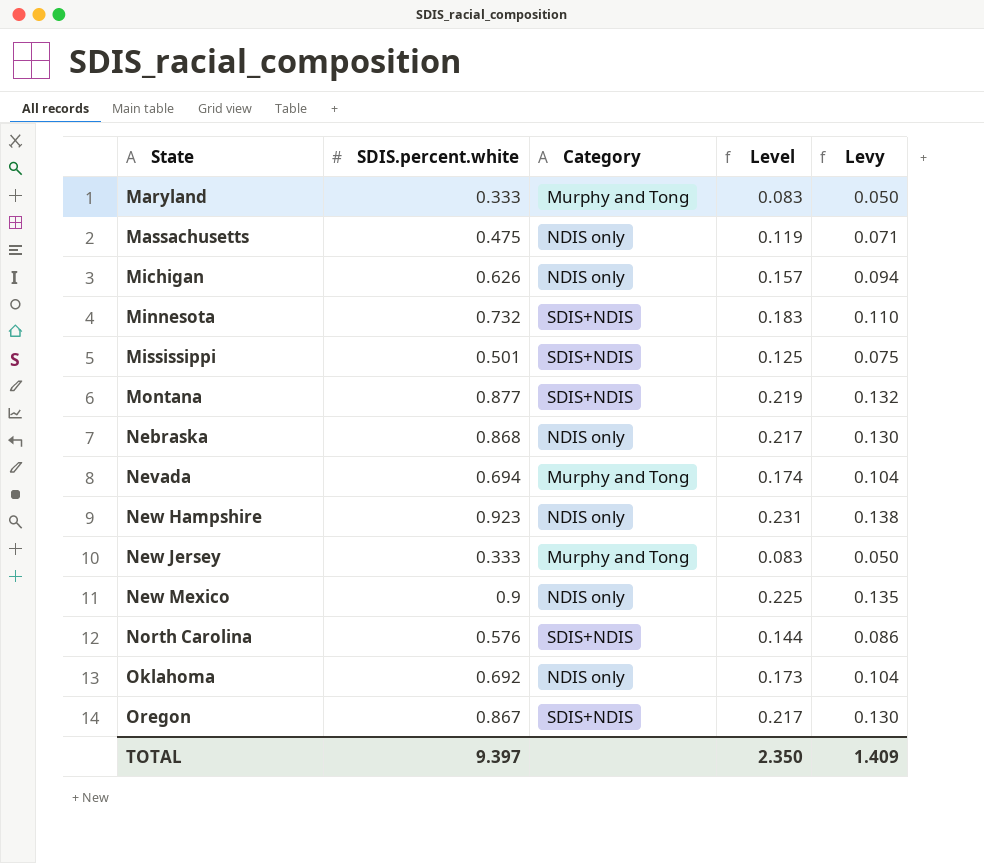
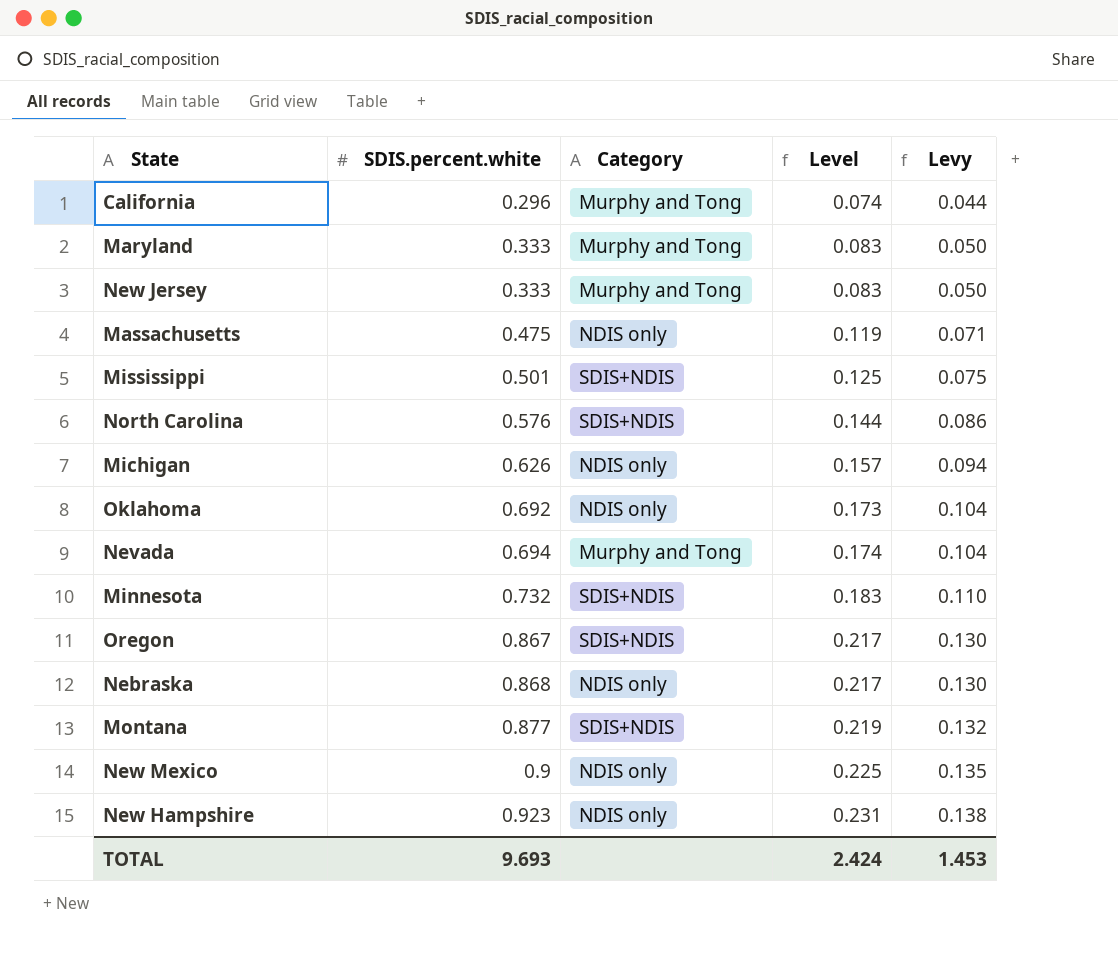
row order: State ascending -> SDIS.percent.white ascending
row California: none -> 0.296 | Murphy and Tong | 0.074 | 0.044
TOTAL | SDIS.percent.white: 9.397 -> 9.693
TOTAL | Level: 2.350 -> 2.424
TOTAL | Levy: 1.409 -> 1.453

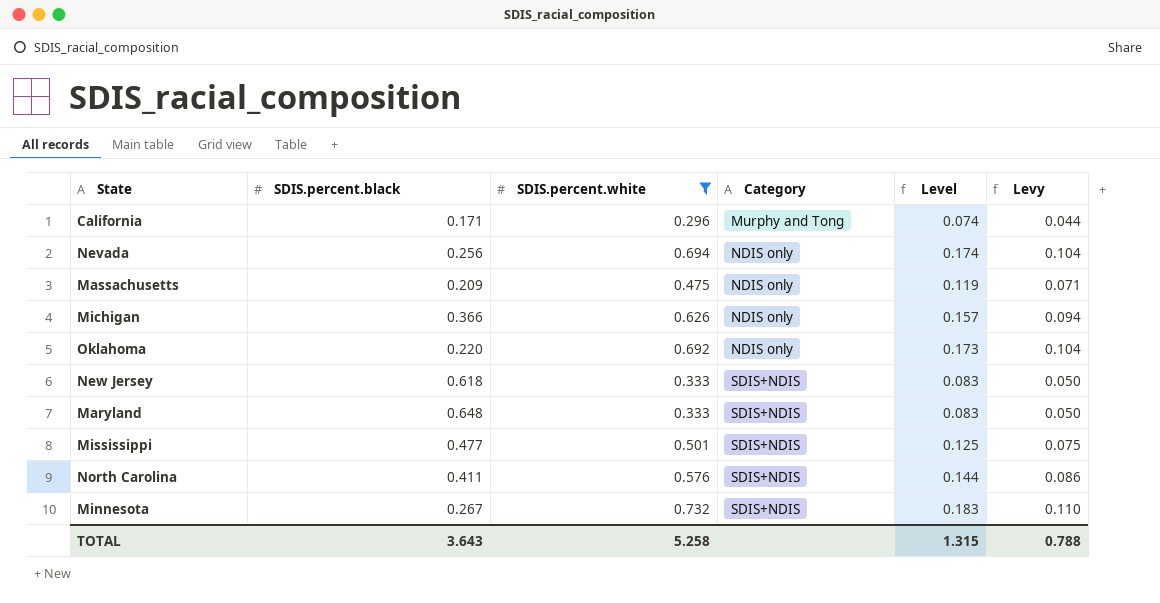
filter: none -> SDIS.percent.white <= 0.732
row order: SDIS.percent.white ascending -> Category ascending
column SDIS.percent.black | position: none -> 2
Nevada | Category: Murphy and Tong -> NDIS only
New Jersey | Category: Murphy and Tong -> SDIS+NDIS
Maryland | Category: Murphy and Tong -> SDIS+NDIS
TOTAL | SDIS.percent.white: 9.693 -> 5.258
TOTAL | Level: 2.424 -> 1.315
TOTAL | Levy: 1.453 -> 0.788

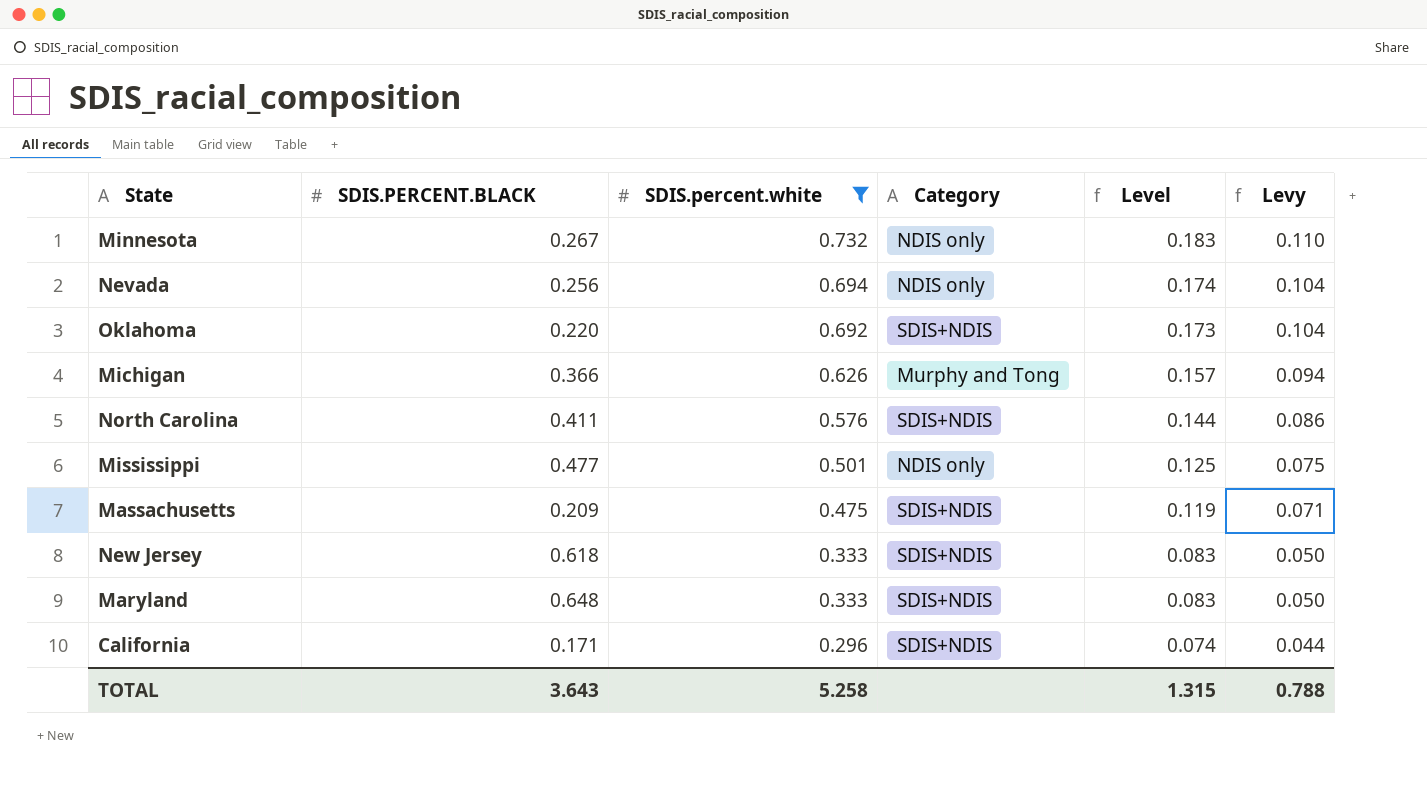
row order: Category ascending -> SDIS.percent.white descending
column name: SDIS.percent.black -> SDIS.PERCENT.BLACK
Minnesota | Category: SDIS+NDIS -> NDIS only
Oklahoma | Category: NDIS only -> SDIS+NDIS
Michigan | Category: NDIS only -> Murphy and Tong
Mississippi | Category: SDIS+NDIS -> NDIS only
Massachusetts | Category: NDIS only -> SDIS+NDIS
California | Category: Murphy and Tong -> SDIS+NDIS

